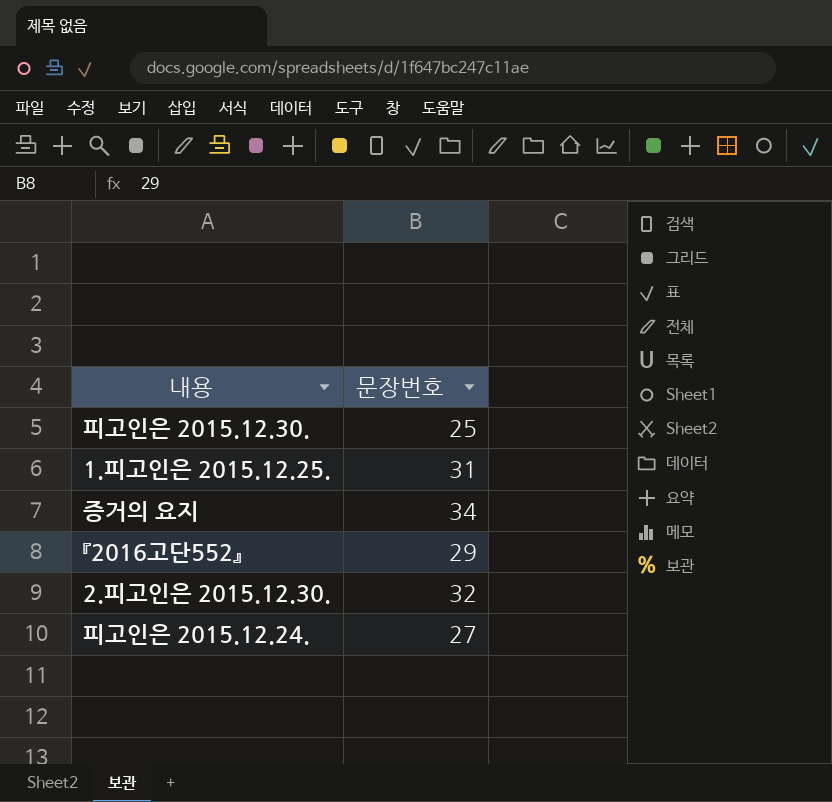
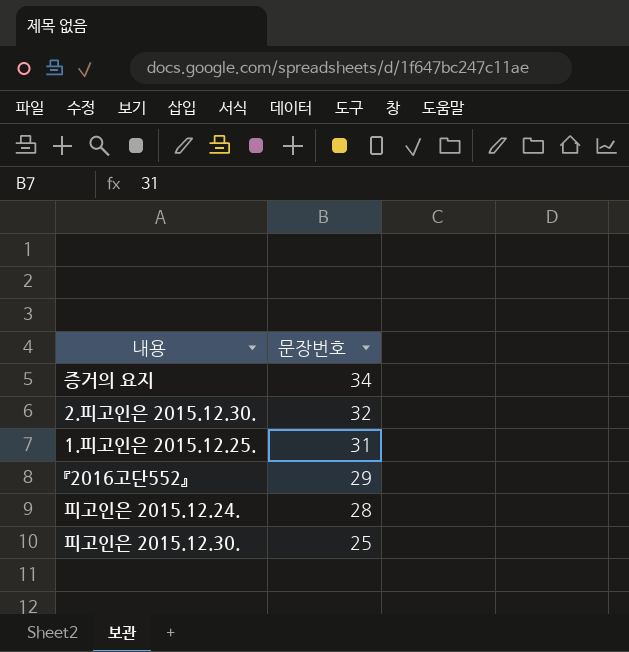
row order: none -> 문장번호 descending
피고인은 2015.12.24. | 문장번호: 27 -> 28

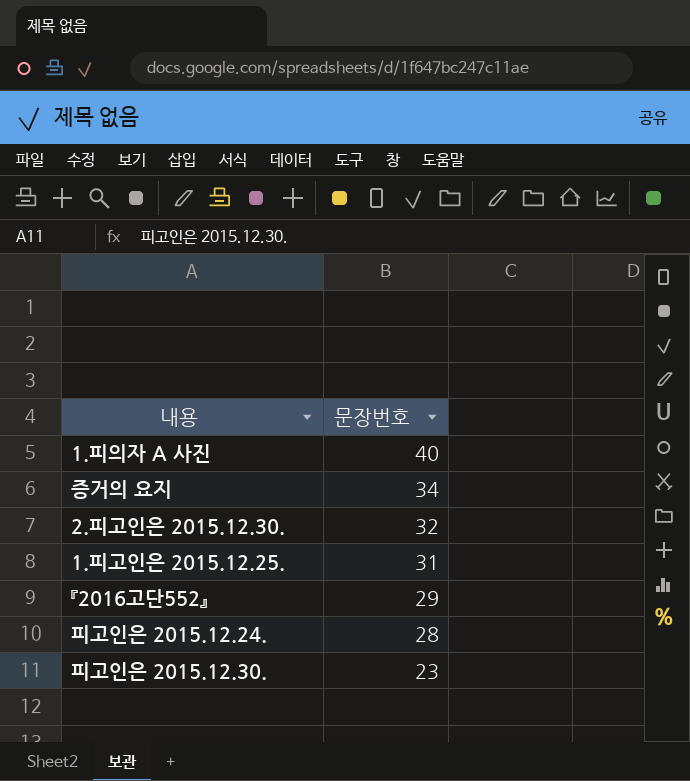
row 1.피의자 A 사진: none -> 40
피고인은 2015.12.30. | 문장번호: 25 -> 23

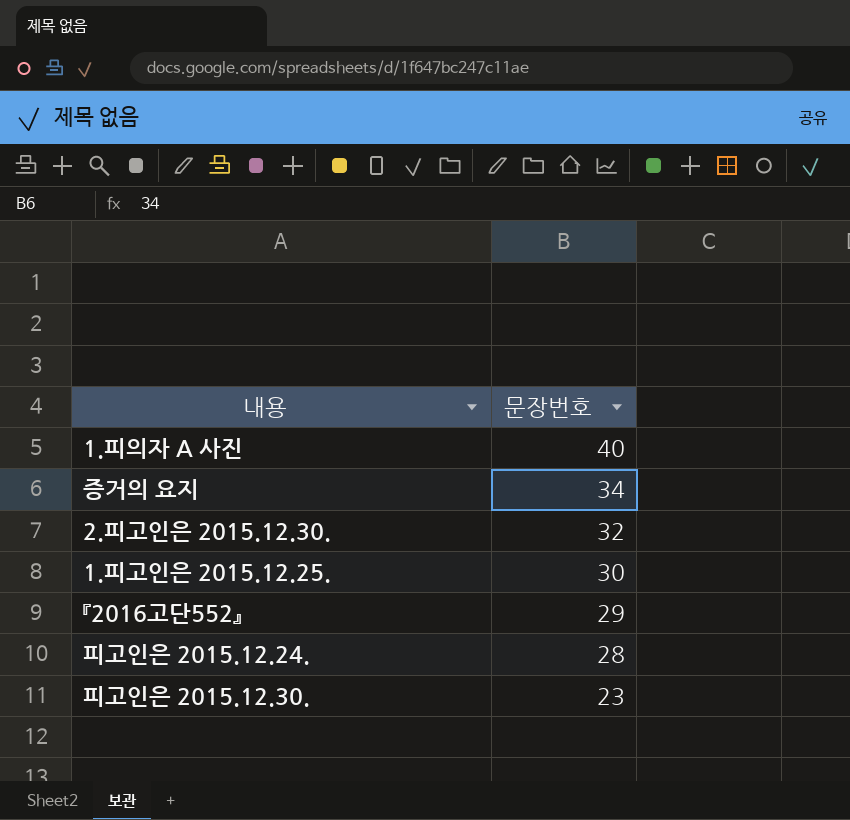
1.피고인은 2015.12.25. | 문장번호: 31 -> 30

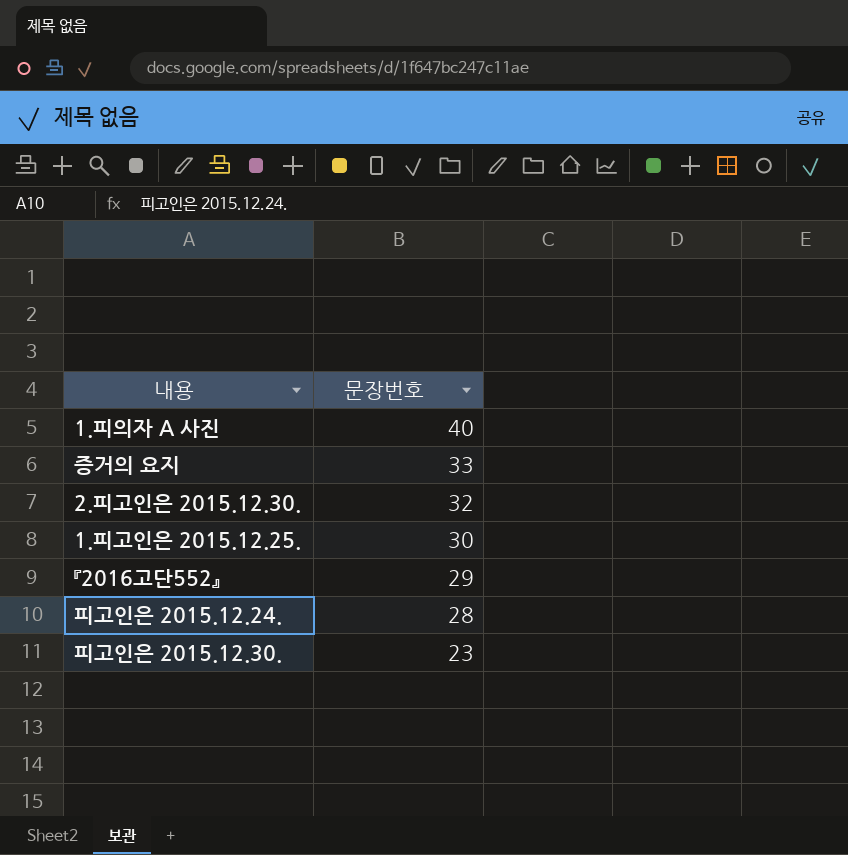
증거의 요지 | 문장번호: 34 -> 33

